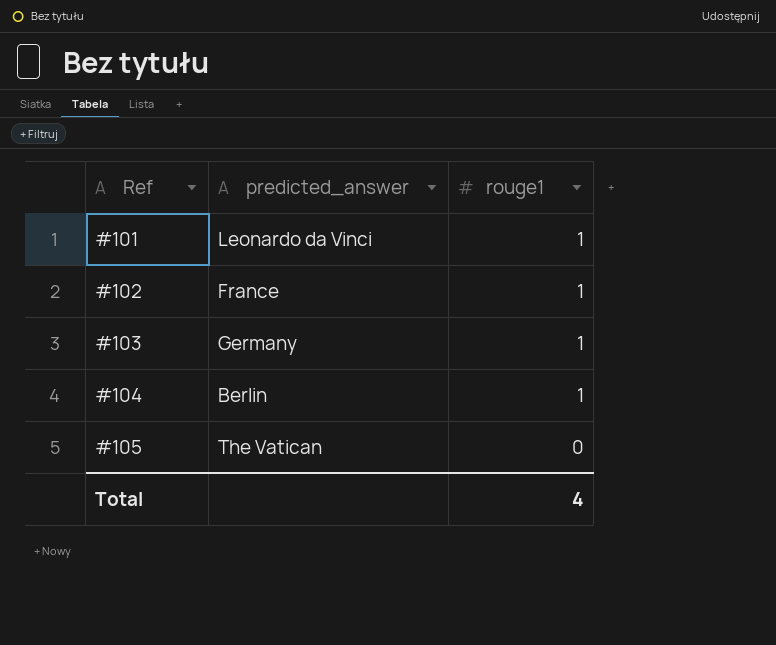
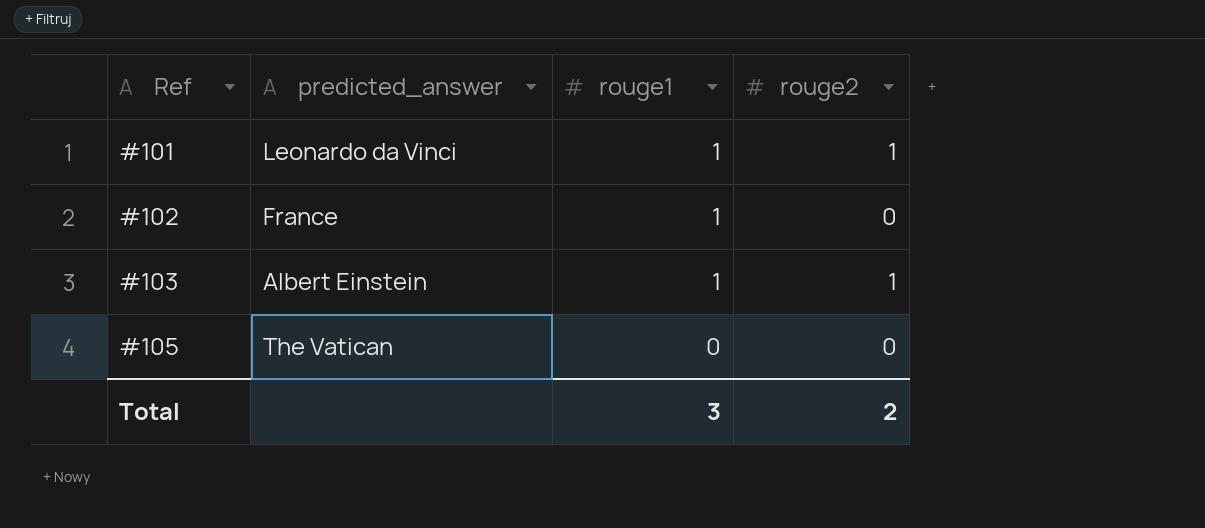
column rouge2 | position: none -> 4
row #104: Berlin | 1 -> none
#103 | predicted_answer: Germany -> Albert Einstein
Total | rouge1: 4 -> 3

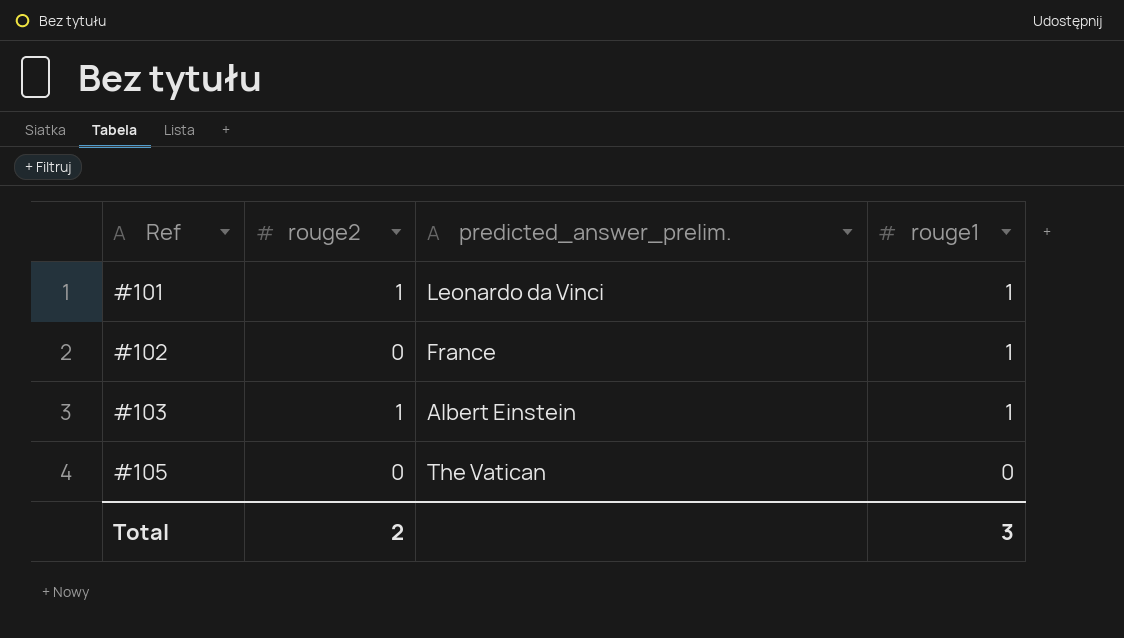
column rouge2 | position: 4 -> 2
column name: predicted_answer -> predicted_answer_prelim.

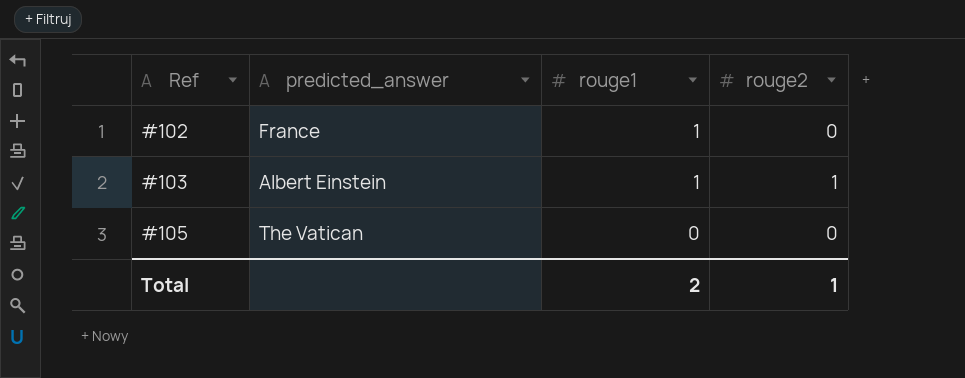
column name: predicted_answer_prelim. -> predicted_answer
column rouge2 | position: 2 -> 4
row #101: 1 | Leonardo da Vinci | 1 -> none
Total | rouge1: 3 -> 2
Total | rouge2: 2 -> 1

